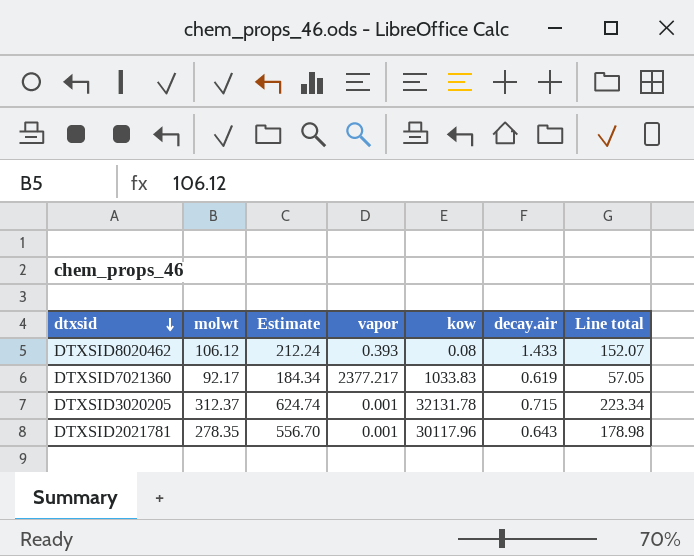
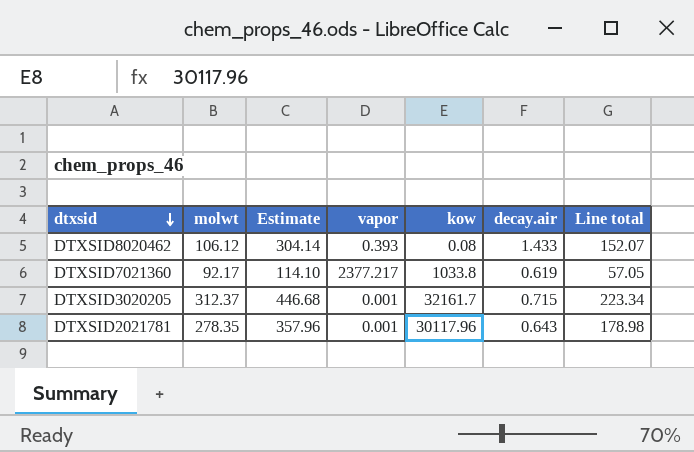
column Estimate | formula: [molwt] * 2 -> [Line total] * 2
DTXSID7021360 | kow: 1033.83 -> 1033.8
DTXSID3020205 | kow: 32131.78 -> 32161.7

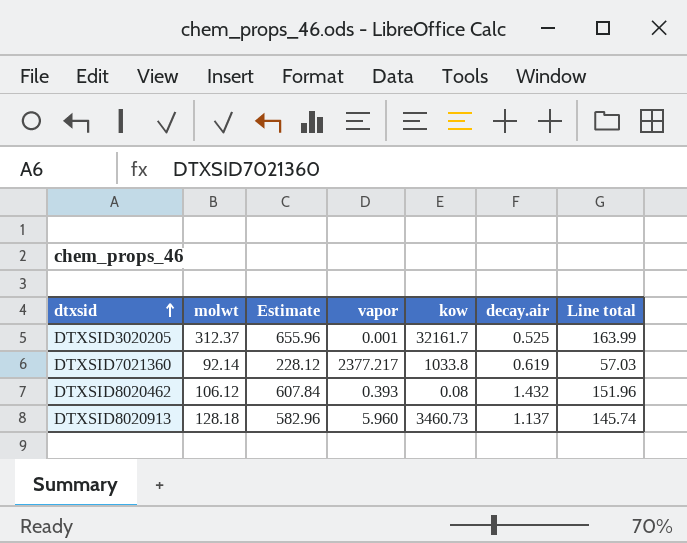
row order: dtxsid descending -> dtxsid ascending
column Estimate | formula: [Line total] * 2 -> [Line total] * 4
row DTXSID2021781: 278.35 | 357.96 | 0.001 | 30117.96 | 0.643 | 178.98 -> none
DTXSID3020205 | decay.air: 0.715 -> 0.525
DTXSID3020205 | Line total: 223.34 -> 163.99
DTXSID7021360 | molwt: 92.17 -> 92.14
DTXSID7021360 | Line total: 57.05 -> 57.03
DTXSID8020462 | decay.air: 1.433 -> 1.432
DTXSID8020462 | Line total: 152.07 -> 151.96
row DTXSID8020913: none -> 128.18 | 582.96 | 5.960 | 3460.73 | 1.137 | 145.74

